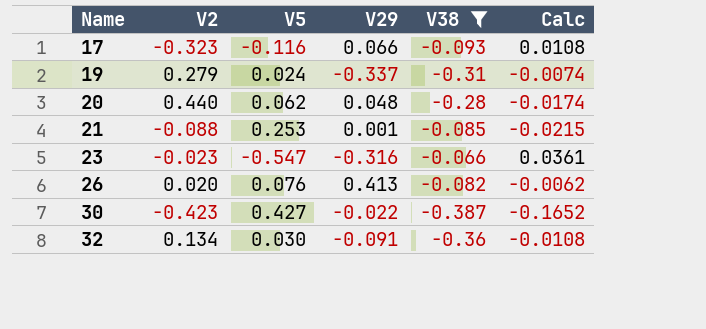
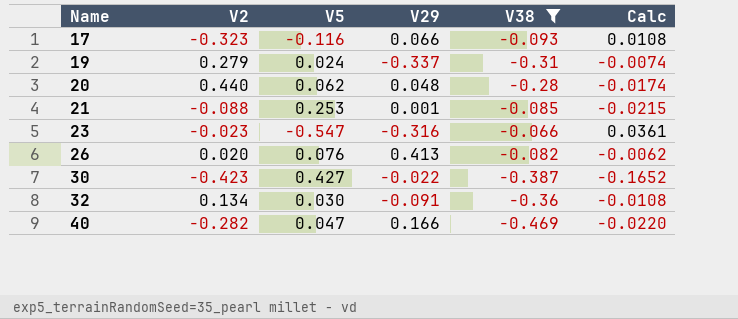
row 40: none -> -0.282 | 0.047 | 0.166 | -0.469 | -0.0220

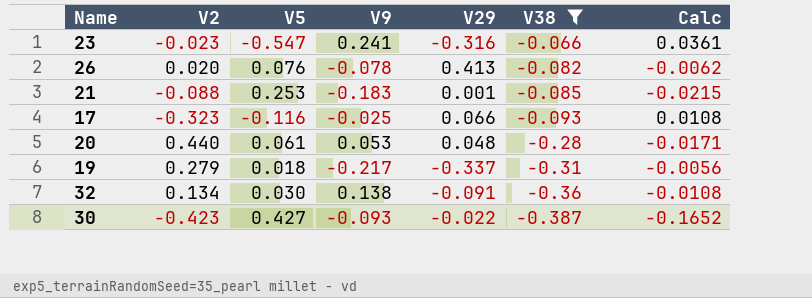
row order: Name ascending -> V38 descending
column V9 | position: none -> 4
row 40: -0.282 | 0.047 | 0.166 | -0.469 | -0.0220 -> none
20 | V5: 0.062 -> 0.061
20 | Calc: -0.0174 -> -0.0171
19 | V5: 0.024 -> 0.018
19 | Calc: -0.0074 -> -0.0056

